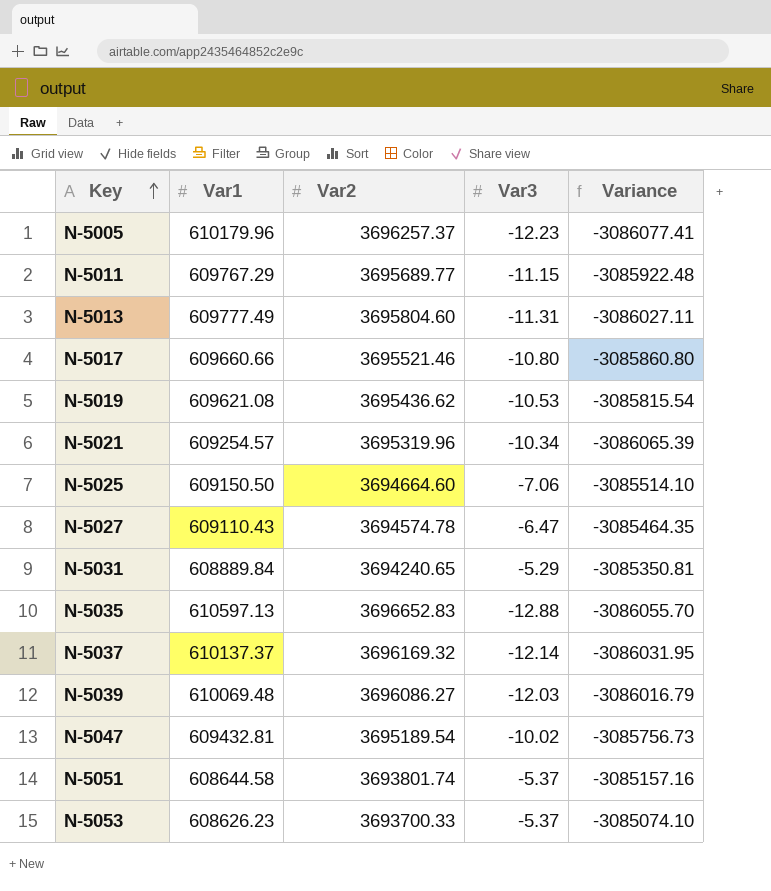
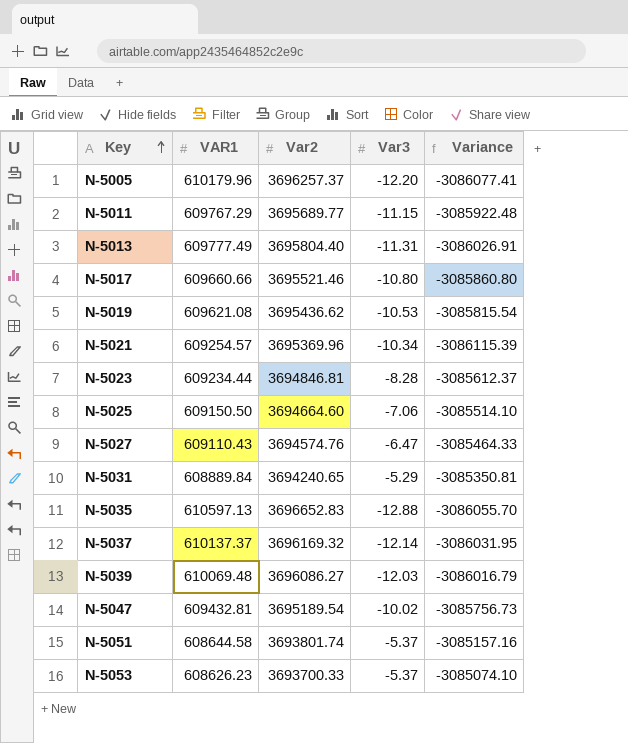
column name: Var1 -> VAR1
N-5005 | Var3: -12.23 -> -12.20
N-5013 | Var2: 3695804.60 -> 3695804.40
N-5013 | Variance: -3086027.11 -> -3086026.91
N-5021 | Var2: 3695319.96 -> 3695369.96
N-5021 | Variance: -3086065.39 -> -3086115.39
row N-5023: none -> 609234.44 | 3694846.81 | -8.28 | -3085612.37
N-5027 | Var2: 3694574.78 -> 3694574.76
N-5027 | Variance: -3085464.35 -> -3085464.33

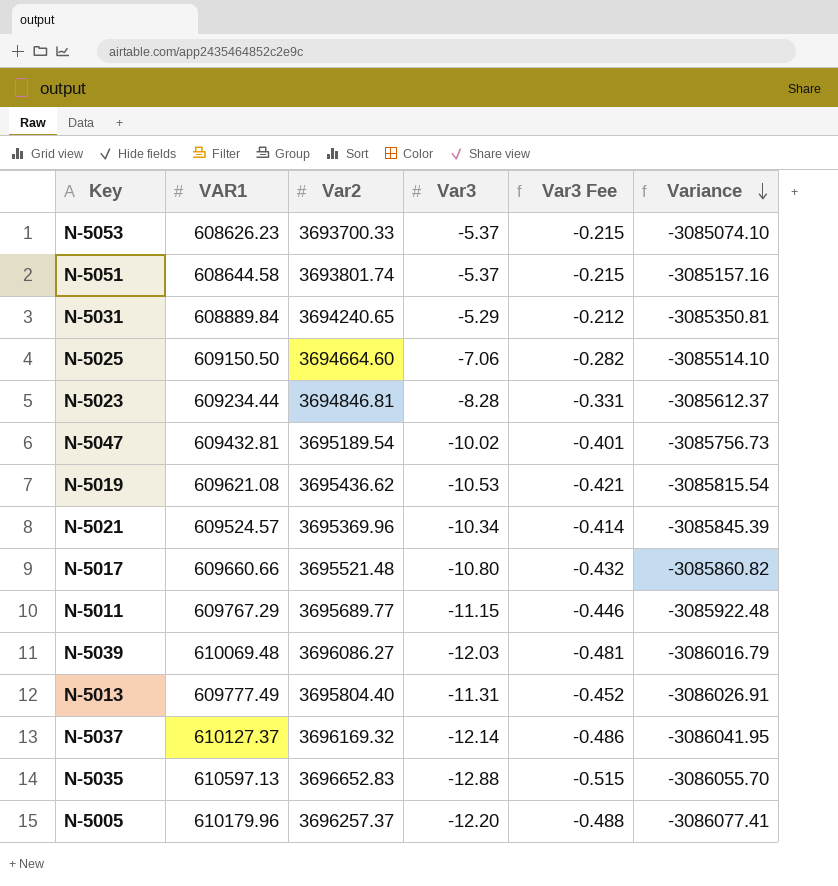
row order: Key ascending -> Variance descending
column Var3 Fee | formula: none -> [Var3] * 0.04
row N-5027: 609110.43 | 3694574.76 | -6.47 | -3085464.33 -> none
N-5021 | VAR1: 609254.57 -> 609524.57
N-5021 | Variance: -3086115.39 -> -3085845.39
N-5017 | Var2: 3695521.46 -> 3695521.48
N-5017 | Variance: -3085860.80 -> -3085860.82
N-5037 | VAR1: 610137.37 -> 610127.37
N-5037 | Variance: -3086031.95 -> -3086041.95

